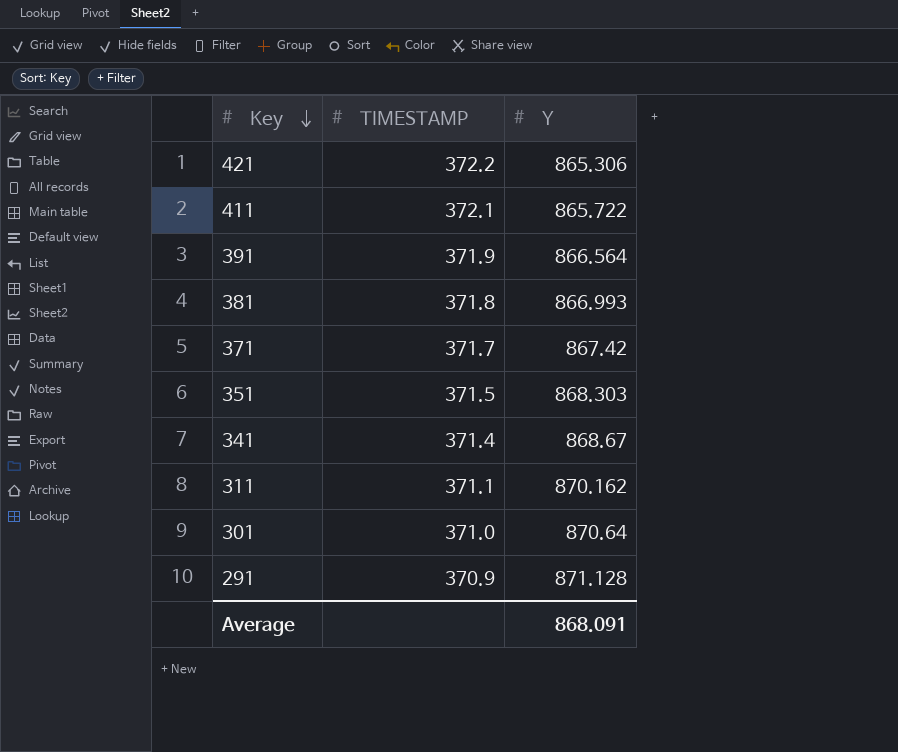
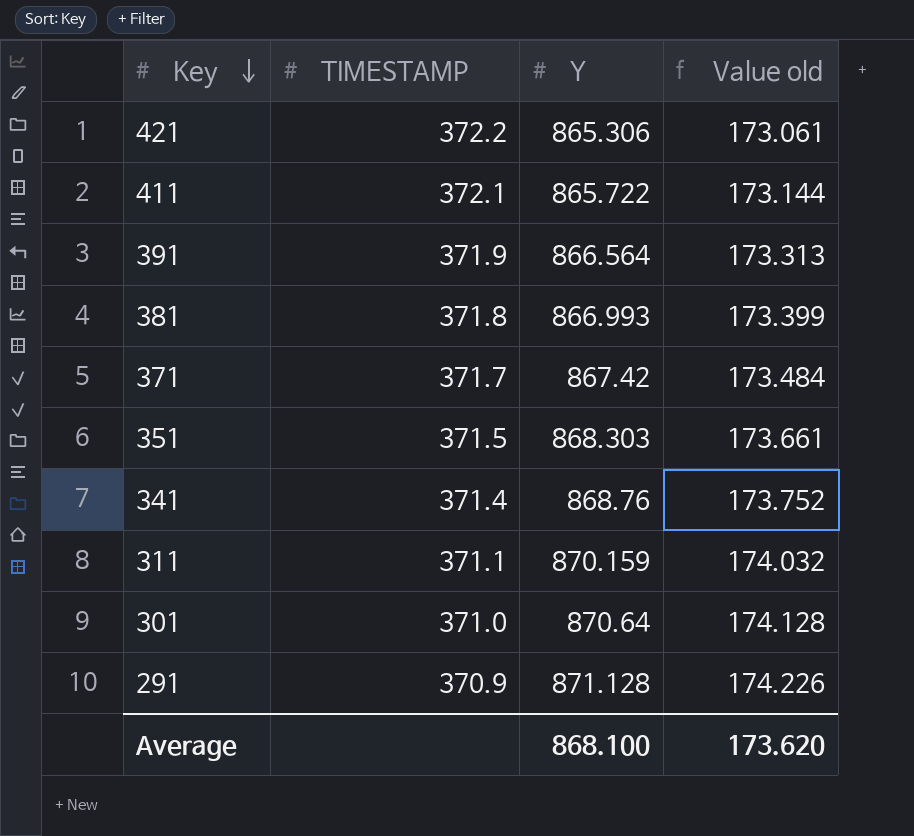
column Value old | formula: none -> [Y] * 0.2
341 | Y: 868.67 -> 868.76
311 | Y: 870.162 -> 870.159
Average | Y: 868.091 -> 868.100

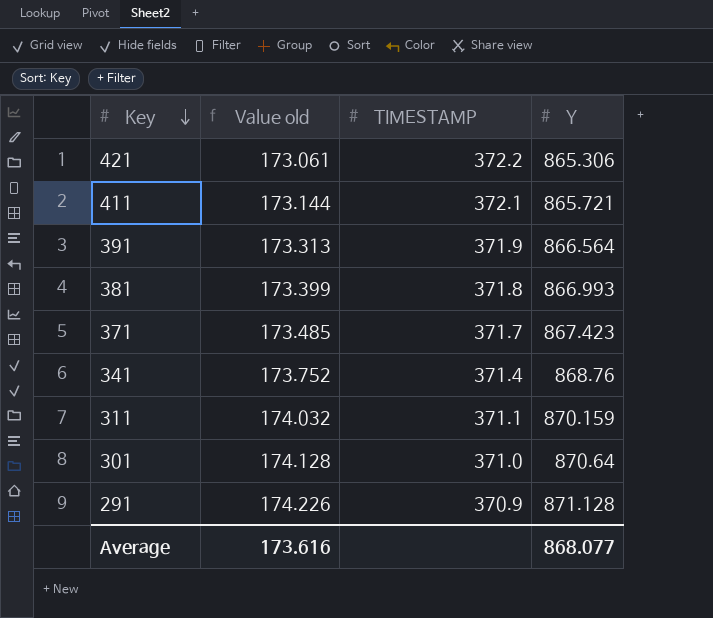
column Value old | position: 4 -> 2
row 351: 371.5 | 868.303 | 173.661 -> none
411 | Y: 865.722 -> 865.721
371 | Value old: 173.484 -> 173.485
371 | Y: 867.42 -> 867.423
Average | Value old: 173.620 -> 173.616
Average | Y: 868.100 -> 868.077

